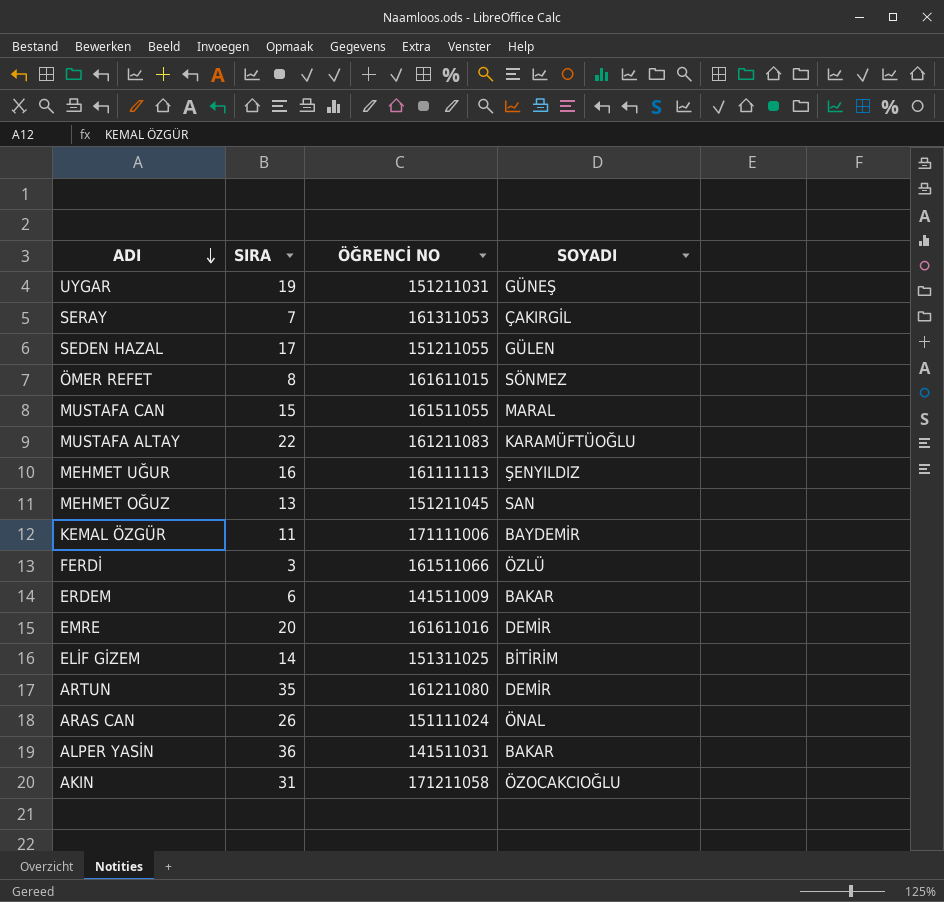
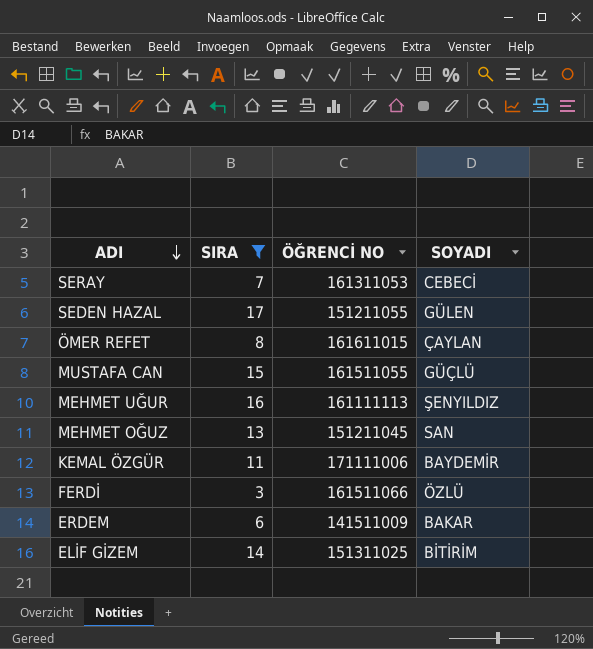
filter: none -> SIRA <= 17
SERAY | SOYADI: ÇAKIRGİL -> CEBECİ
ÖMER REFET | SOYADI: SÖNMEZ -> ÇAYLAN
MUSTAFA CAN | SOYADI: MARAL -> GÜÇLÜ

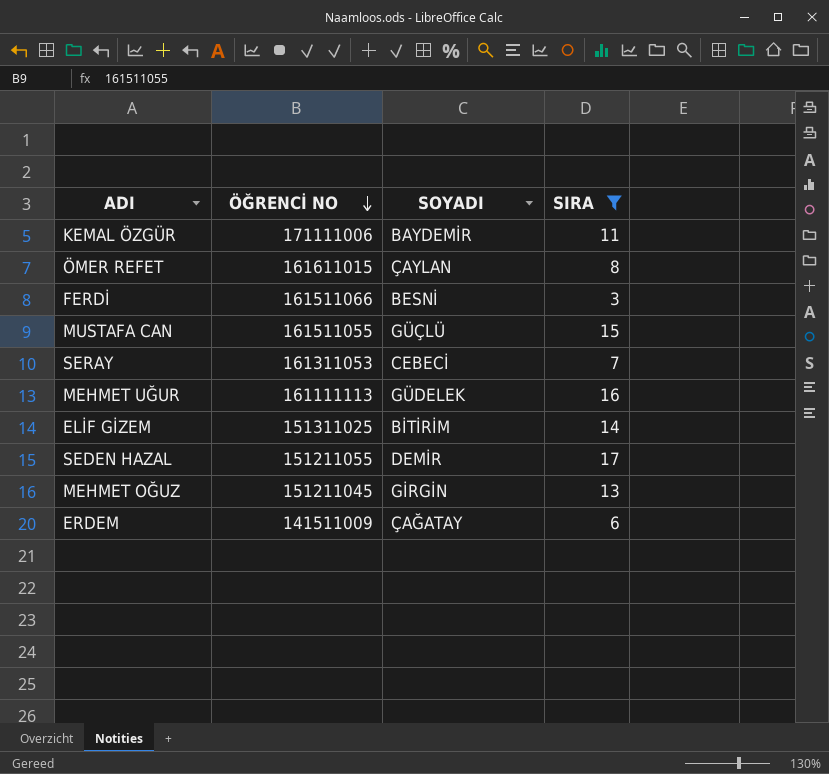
row order: ADI descending -> ÖĞRENCİ NO descending
column SIRA | position: 2 -> 4
FERDİ | SOYADI: ÖZLÜ -> BESNİ
MEHMET UĞUR | SOYADI: ŞENYILDIZ -> GÜDELEK
SEDEN HAZAL | SOYADI: GÜLEN -> DEMİR
MEHMET OĞUZ | SOYADI: SAN -> GİRGİN
ERDEM | SOYADI: BAKAR -> ÇAĞATAY

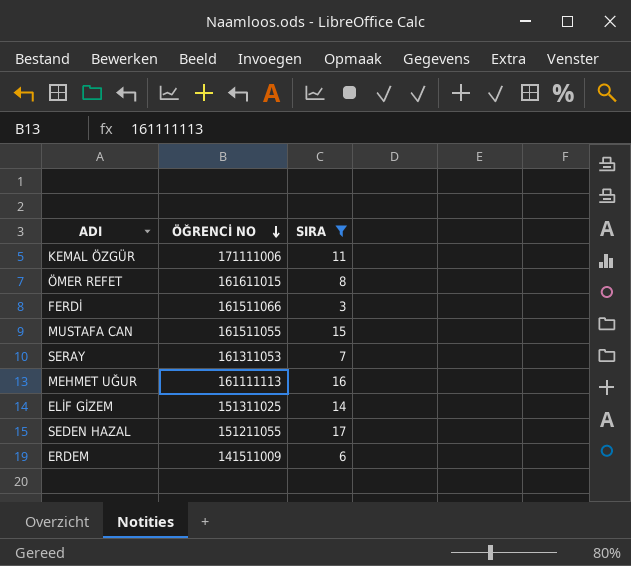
column SOYADI | position: 3 -> none
row MEHMET OĞUZ: 151211045 | GİRGİN | 13 -> none

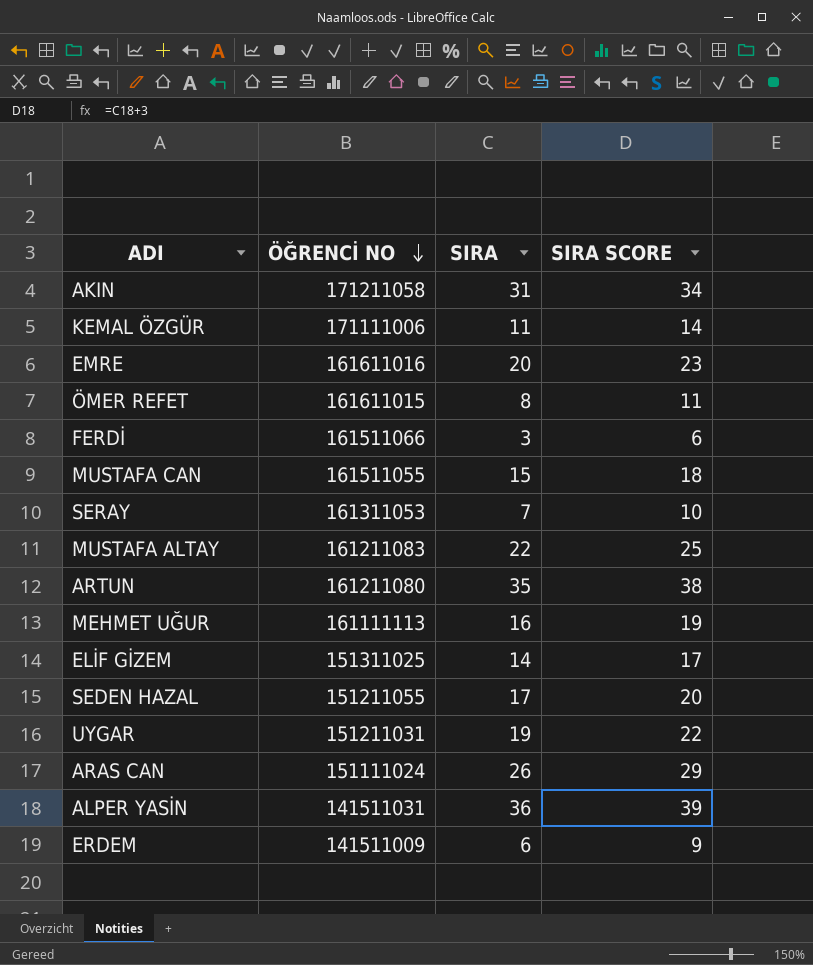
filter: SIRA <= 17 -> none
column SIRA SCORE | formula: none -> [SIRA] + 3

